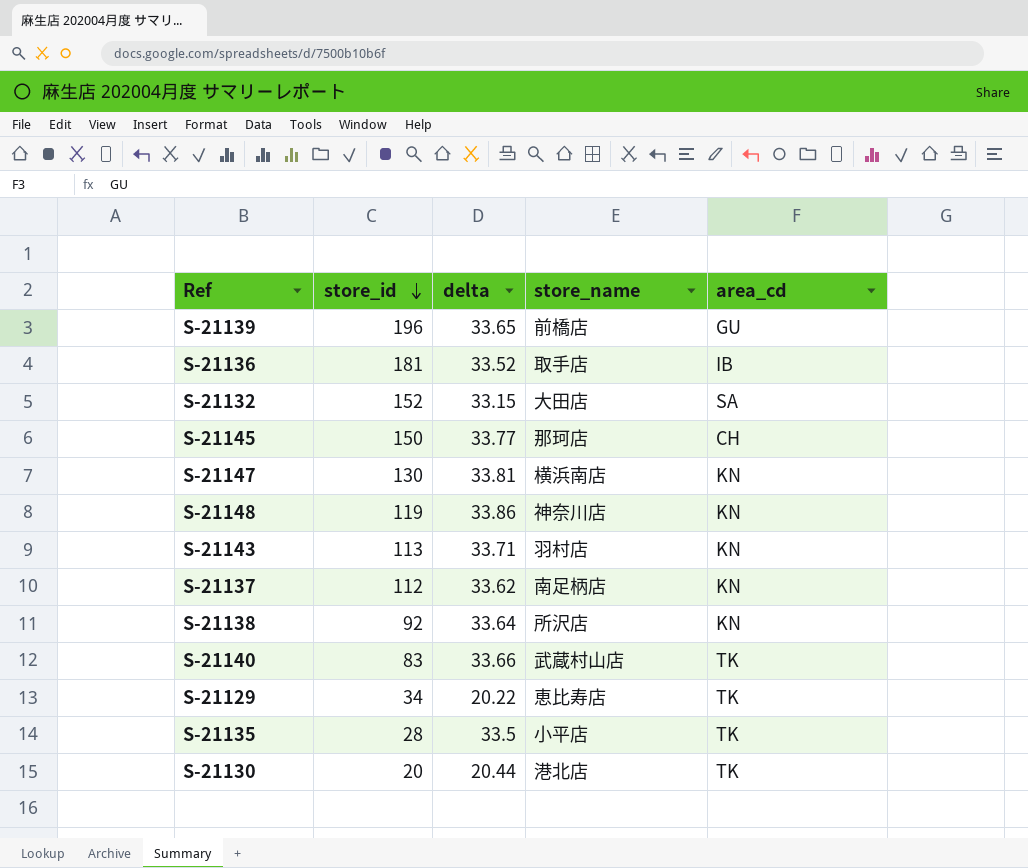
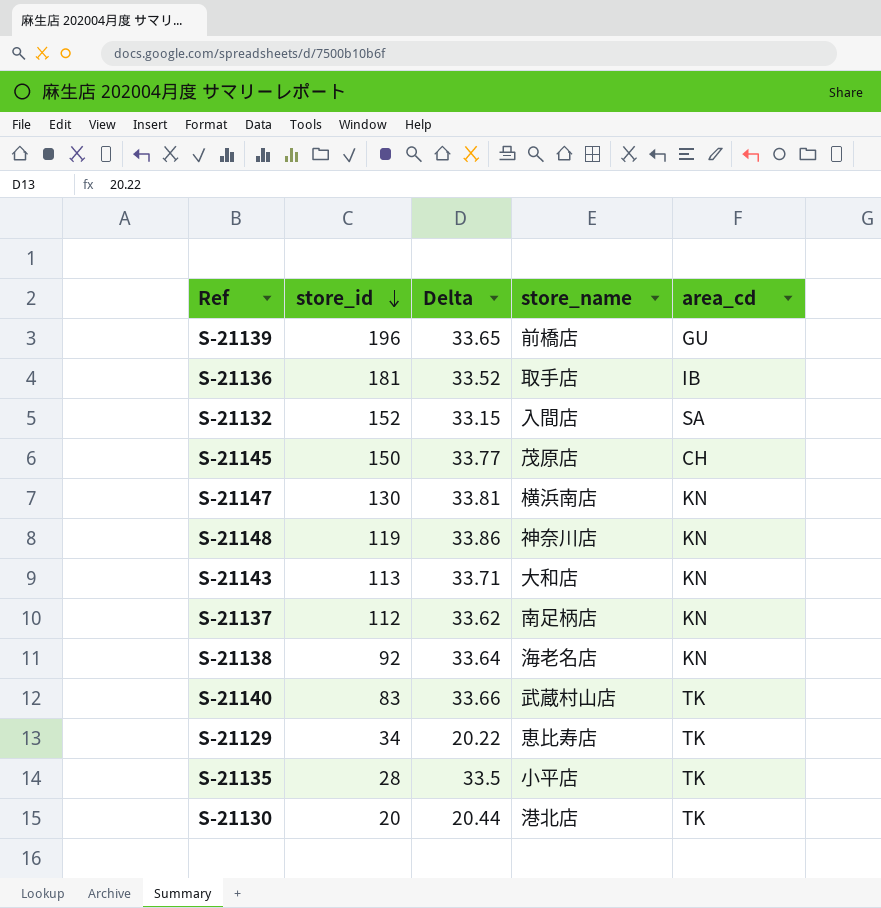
column name: delta -> Delta
S-21132 | store_name: 大田店 -> 入間店
S-21145 | store_name: 那珂店 -> 茂原店
S-21143 | store_name: 羽村店 -> 大和店
S-21138 | store_name: 所沢店 -> 海老名店

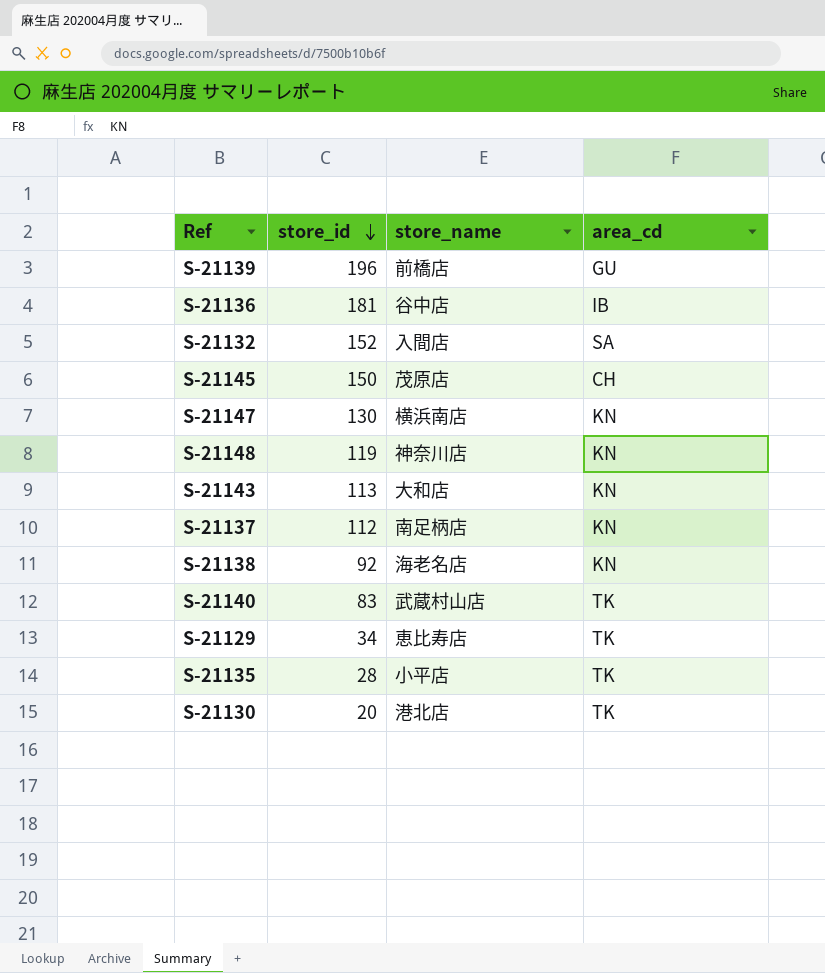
column Delta | position: 3 -> none
S-21136 | store_name: 取手店 -> 谷中店

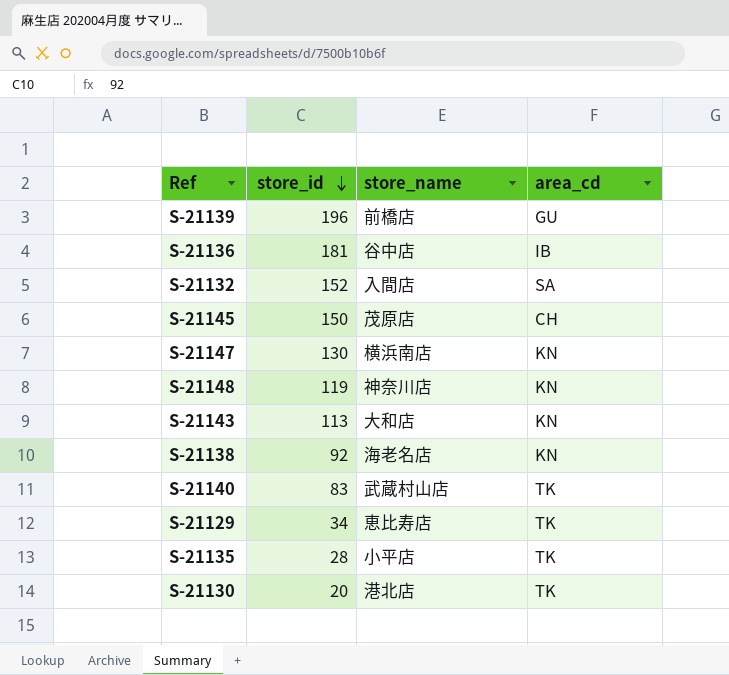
row S-21137: 112 | 南足柄店 | KN -> none

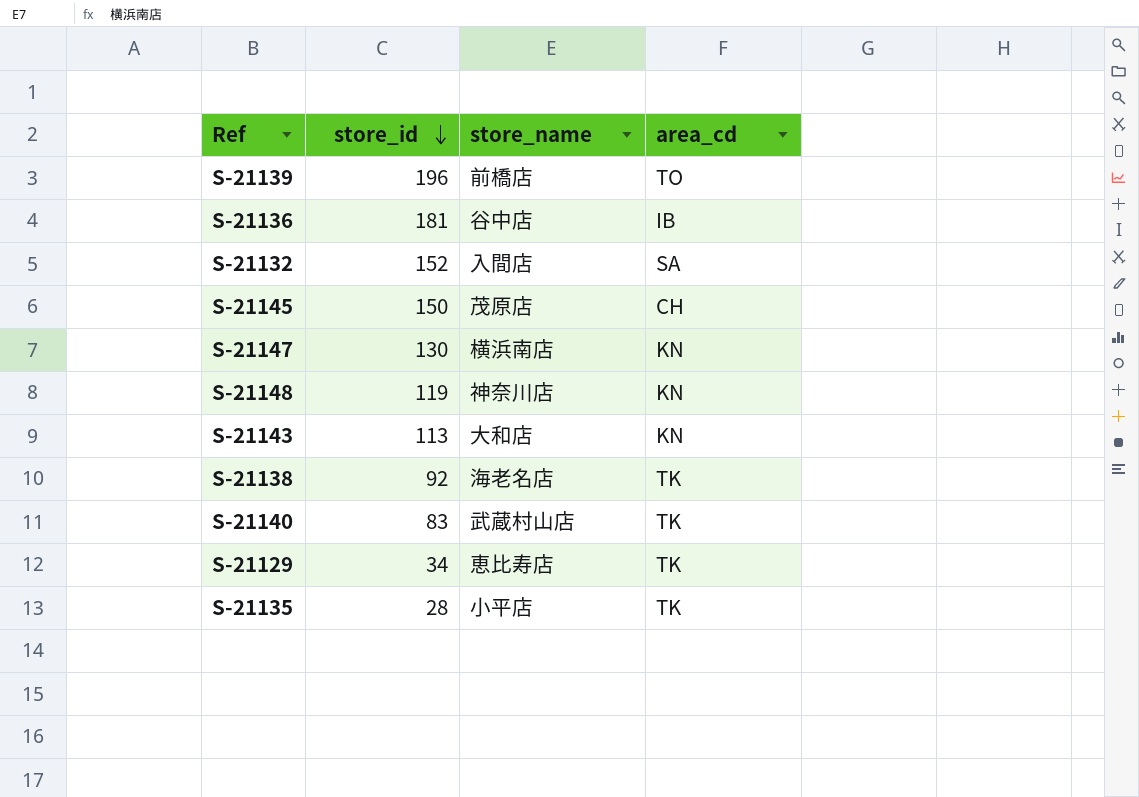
row S-21130: 20 | 港北店 | TK -> none
S-21139 | area_cd: GU -> TO
S-21138 | area_cd: KN -> TK

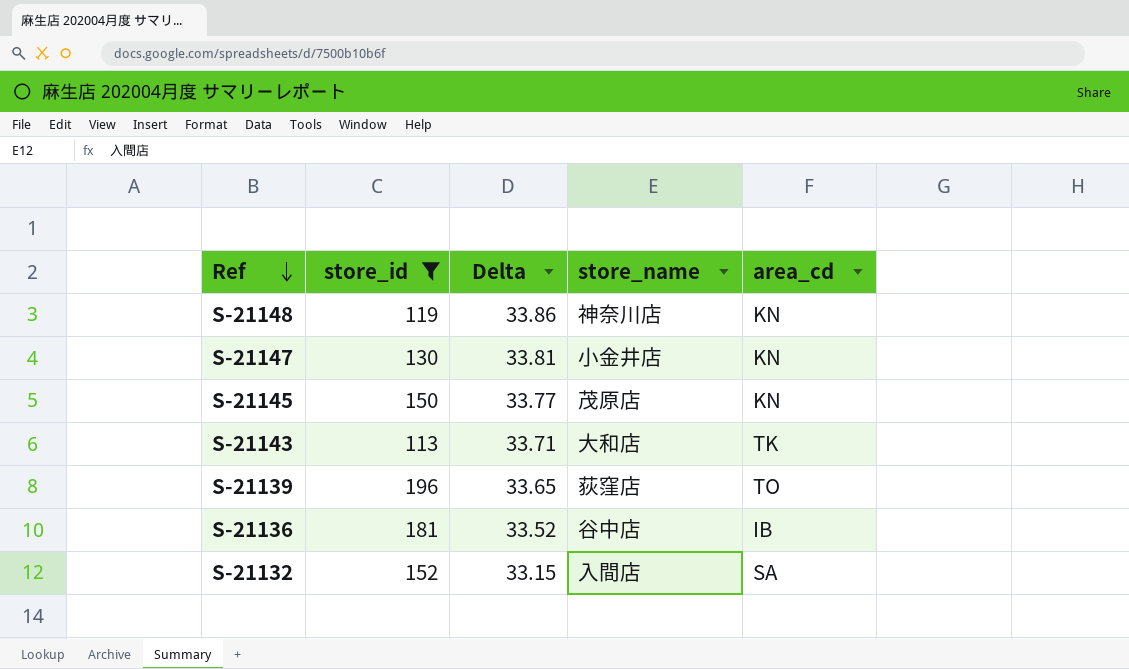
filter: none -> store_id >= 113
row order: store_id descending -> Ref descending
column Delta | position: none -> 3
S-21147 | store_name: 横浜南店 -> 小金井店
S-21145 | area_cd: CH -> KN
S-21143 | area_cd: KN -> TK
S-21139 | store_name: 前橋店 -> 荻窪店

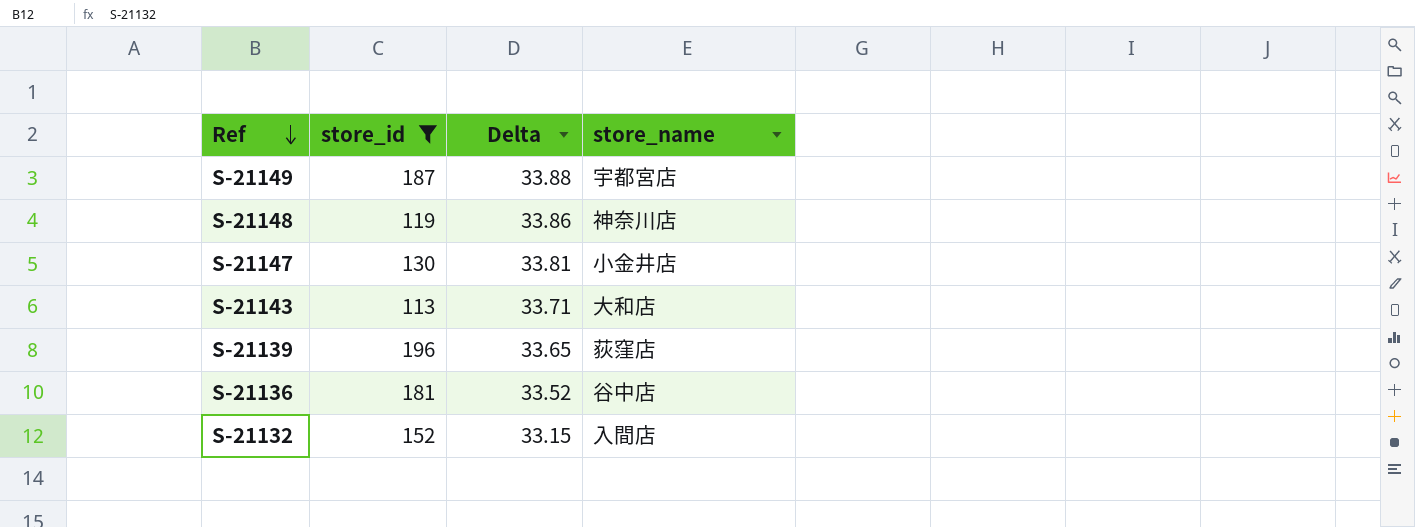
column area_cd | position: 5 -> none
row S-21145: 150 | 33.77 | 茂原店 | KN -> none
row S-21149: none -> 187 | 33.88 | 宇都宮店

